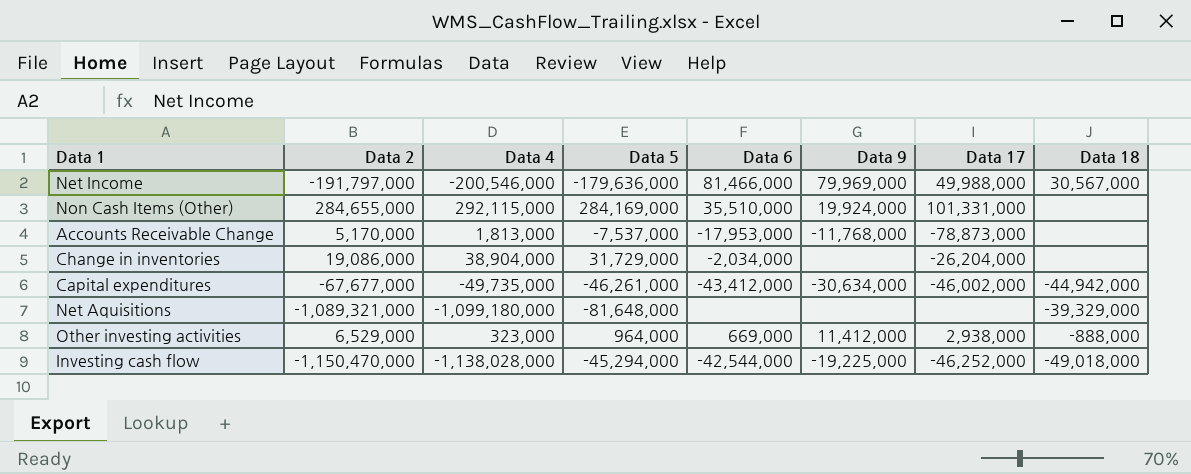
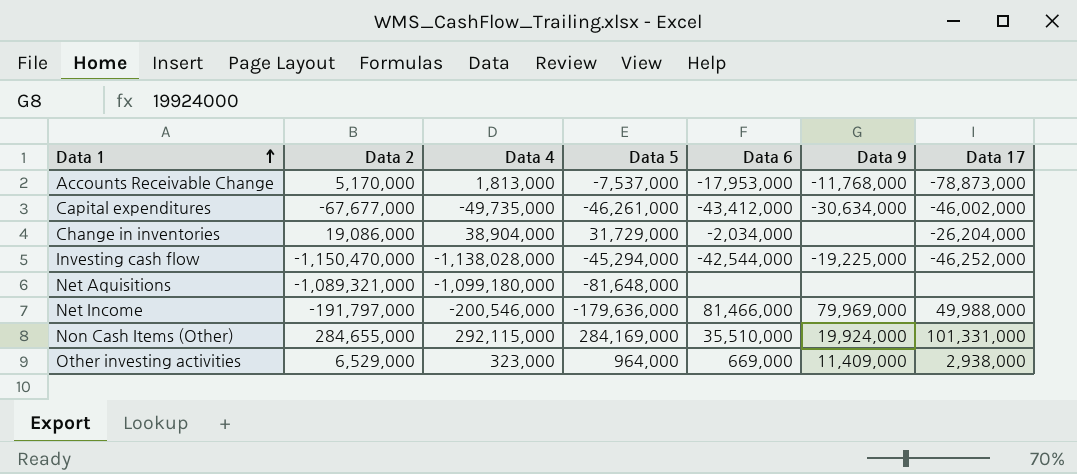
row order: none -> Data 1 ascending
column Data 18 | position: 8 -> none
Other investing activities | Data 9: 11,412,000 -> 11,409,000

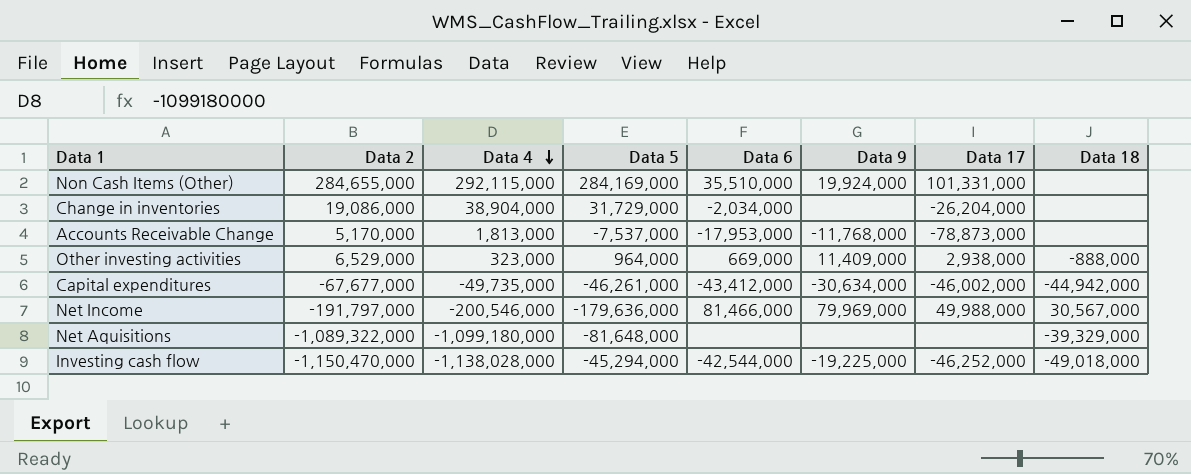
row order: Data 1 ascending -> Data 4 descending
column Data 18 | position: none -> 8
Net Aquisitions | Data 2: -1,089,321,000 -> -1,089,322,000

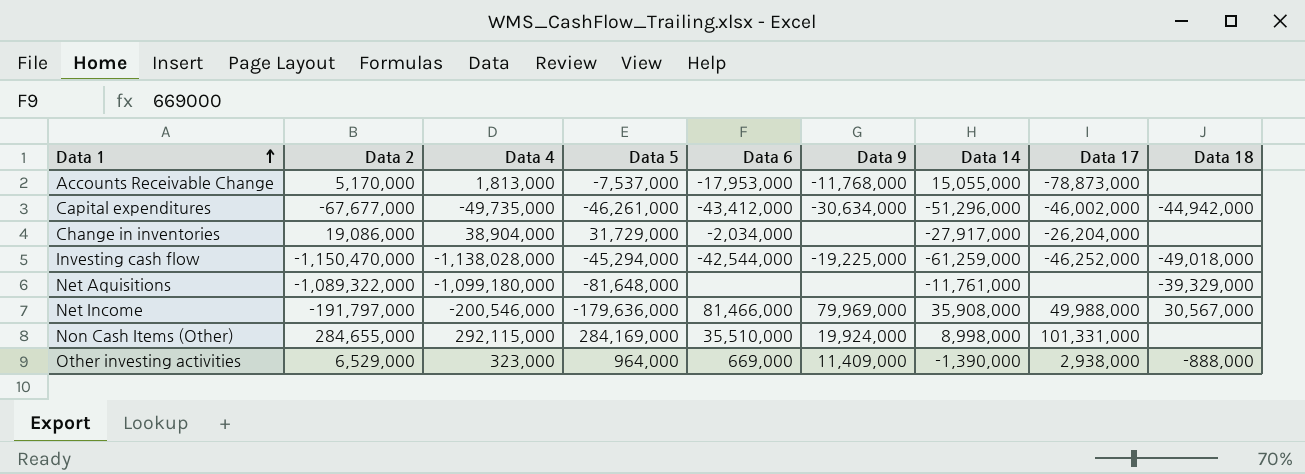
row order: Data 4 descending -> Data 1 ascending
column Data 14 | position: none -> 7

